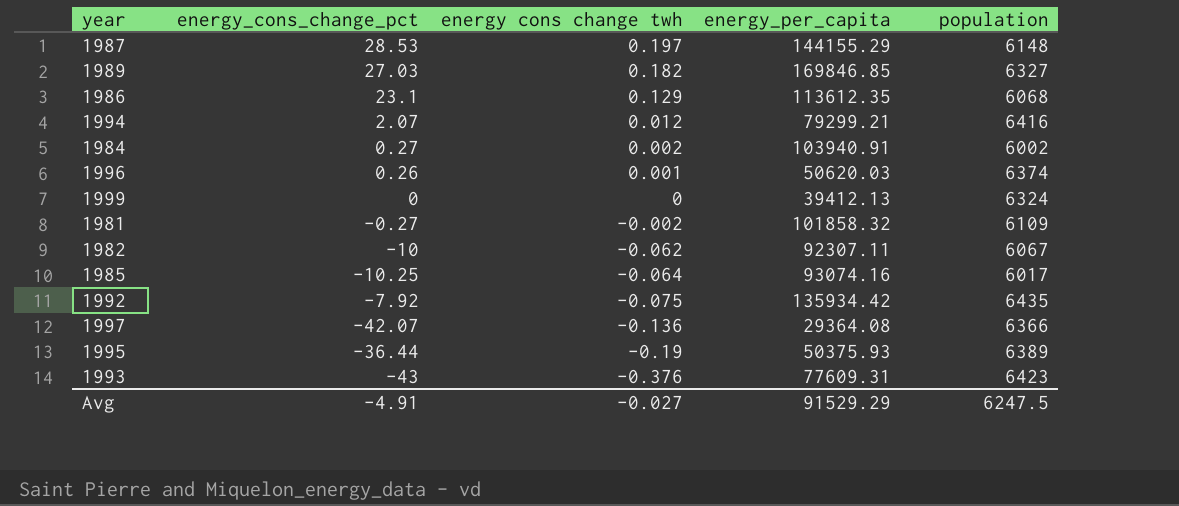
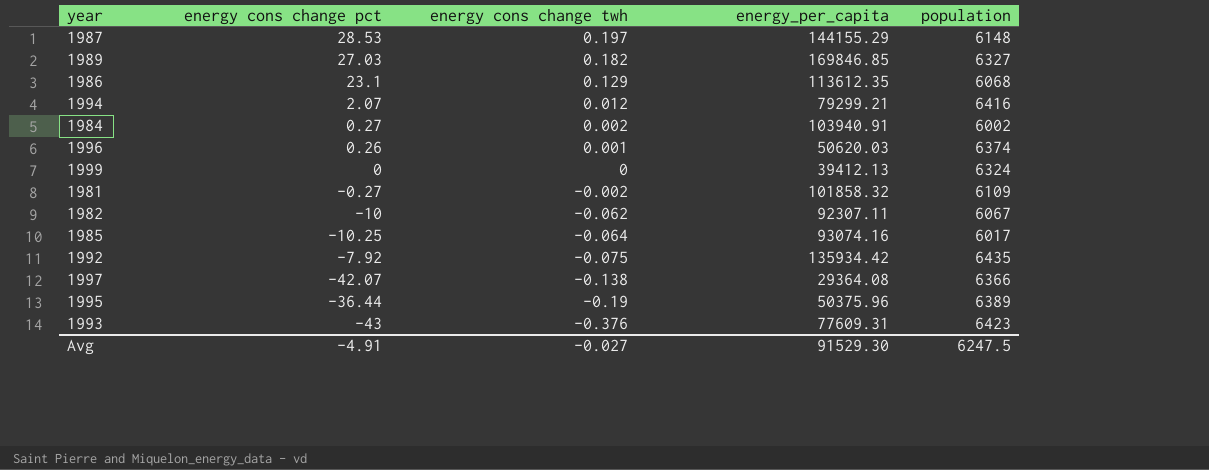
column name: energy_cons_change_pct -> energy cons change pct
1997 | energy cons change twh: -0.136 -> -0.138
1995 | energy_per_capita: 50375.93 -> 50375.96
Avg | energy_per_capita: 91529.29 -> 91529.30

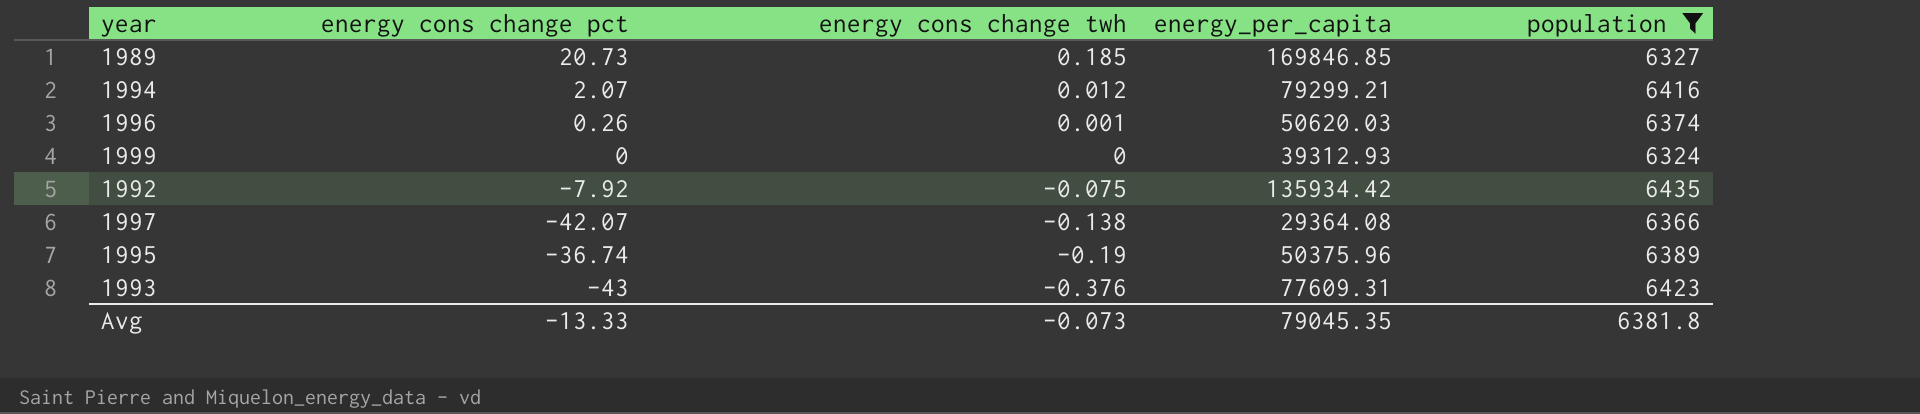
filter: none -> population >= 6324
1989 | energy cons change pct: 27.03 -> 20.73
1989 | energy cons change twh: 0.182 -> 0.185
1999 | energy_per_capita: 39412.13 -> 39312.93
1995 | energy cons change pct: -36.44 -> -36.74
Avg | energy cons change pct: -4.91 -> -13.33
Avg | energy cons change twh: -0.027 -> -0.073
Avg | energy_per_capita: 91529.30 -> 79045.35
Avg | population: 6247.5 -> 6381.8

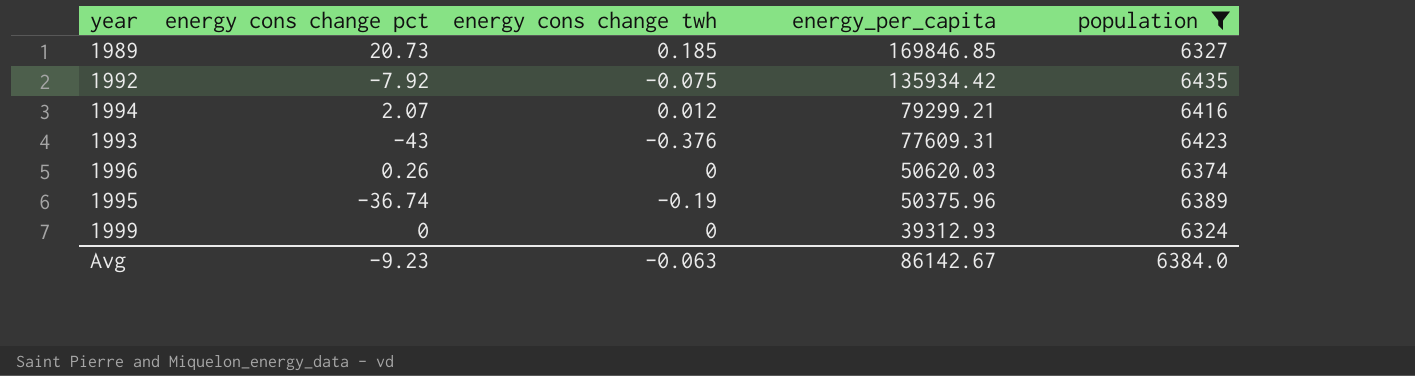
row order: energy cons change twh descending -> energy_per_capita descending
row 1997: -42.07 | -0.138 | 29364.08 | 6366 -> none
1996 | energy cons change twh: 0.001 -> 0
Avg | energy cons change pct: -13.33 -> -9.23
Avg | energy cons change twh: -0.073 -> -0.063
Avg | energy_per_capita: 79045.35 -> 86142.67
Avg | population: 6381.8 -> 6384.0

